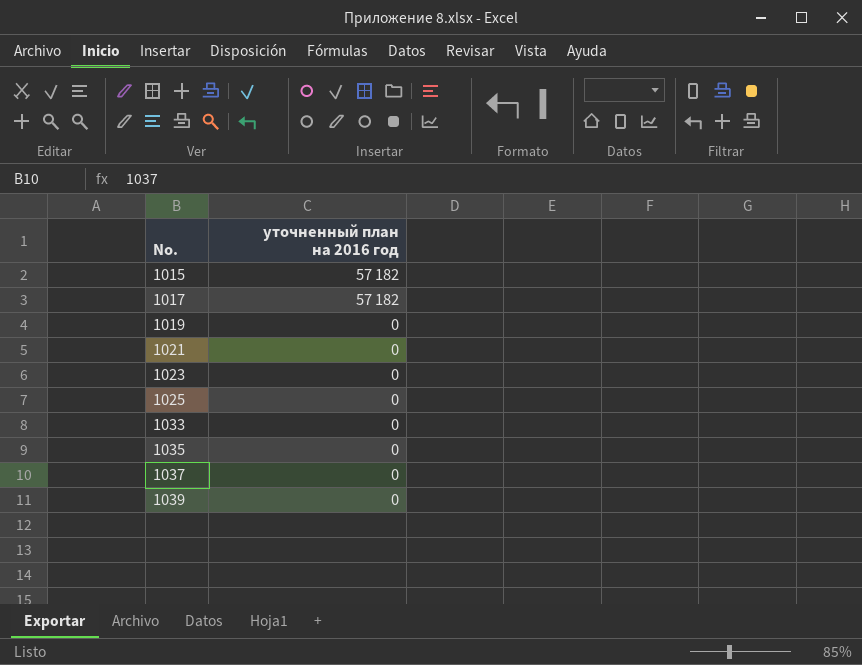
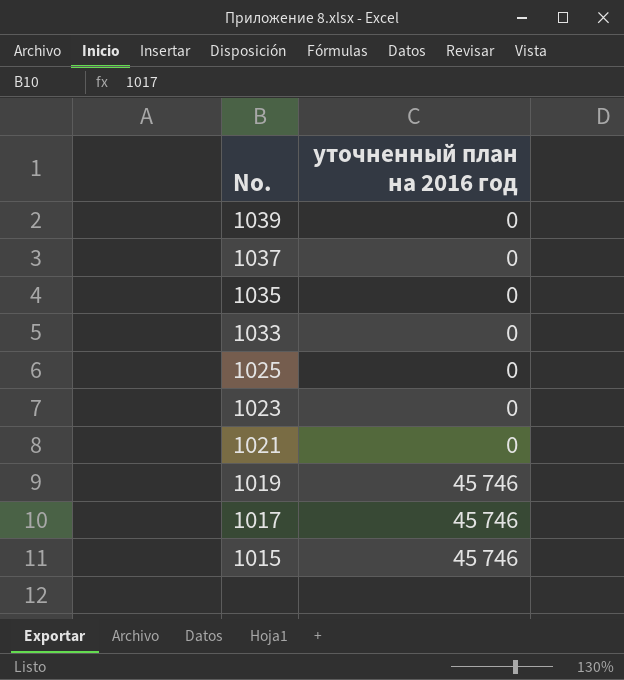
row order: No. ascending -> No. descending
1019 | уточненный план на 2016 год: 0 -> 45 746
1017 | уточненный план на 2016 год: 57 182 -> 45 746
1015 | уточненный план на 2016 год: 57 182 -> 45 746

